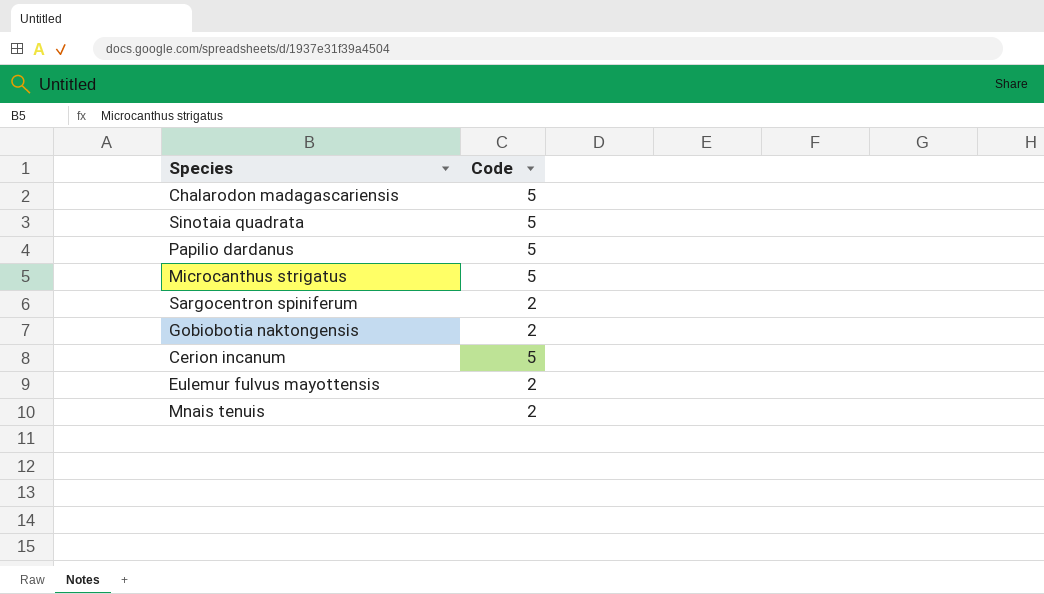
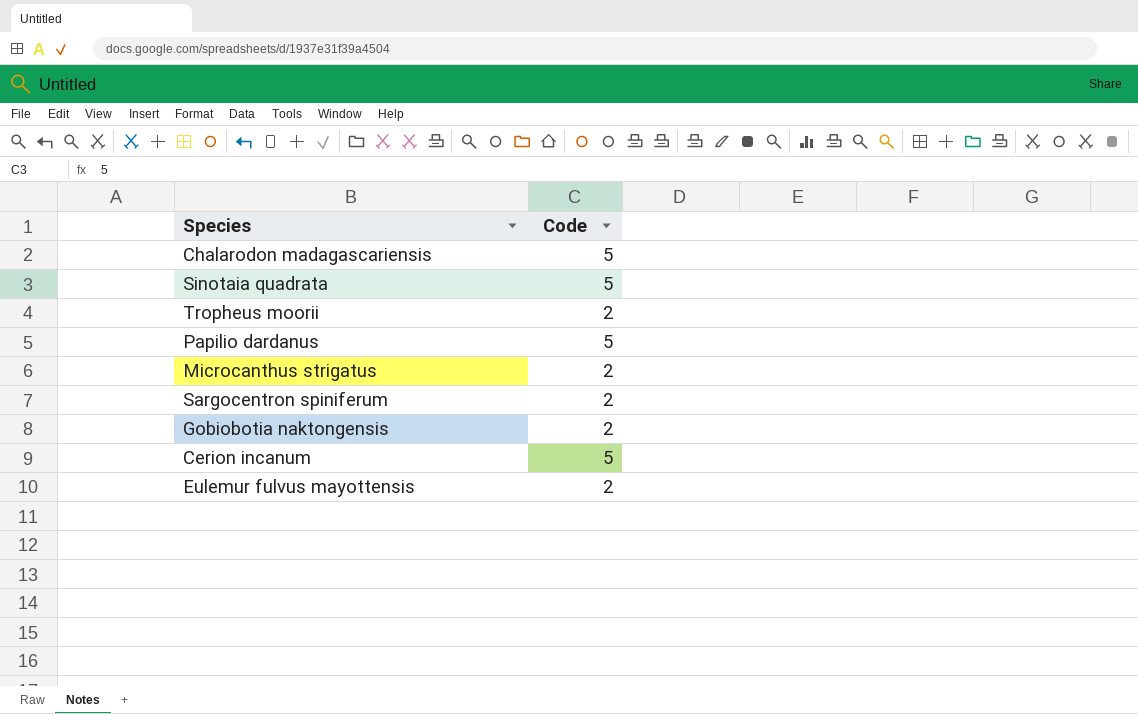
row Mnais tenuis: 2 -> none
row Tropheus moorii: none -> 2
Microcanthus strigatus | Code: 5 -> 2

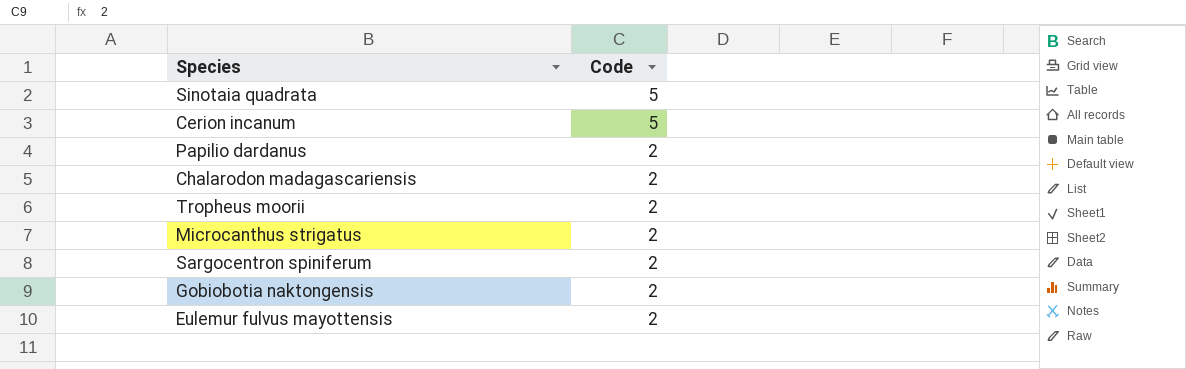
row order: none -> Code descending
Papilio dardanus | Code: 5 -> 2
Chalarodon madagascariensis | Code: 5 -> 2

